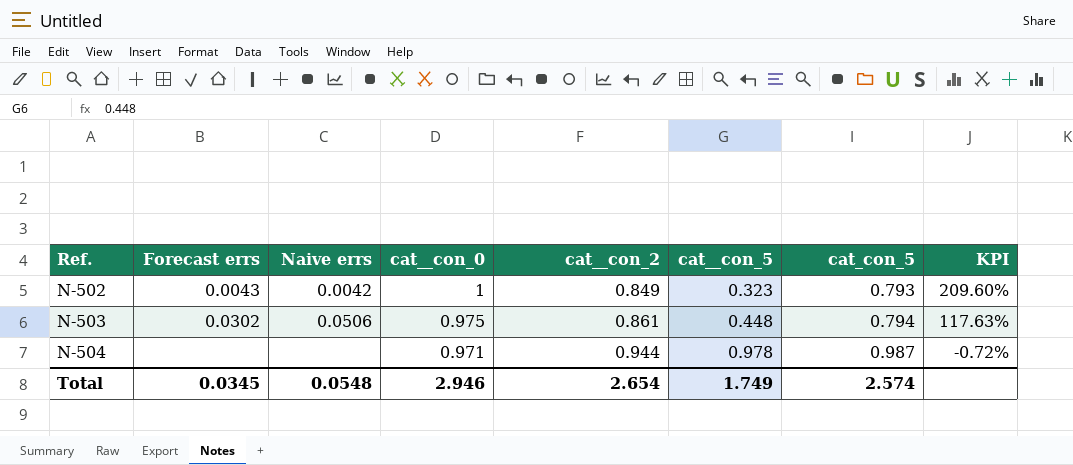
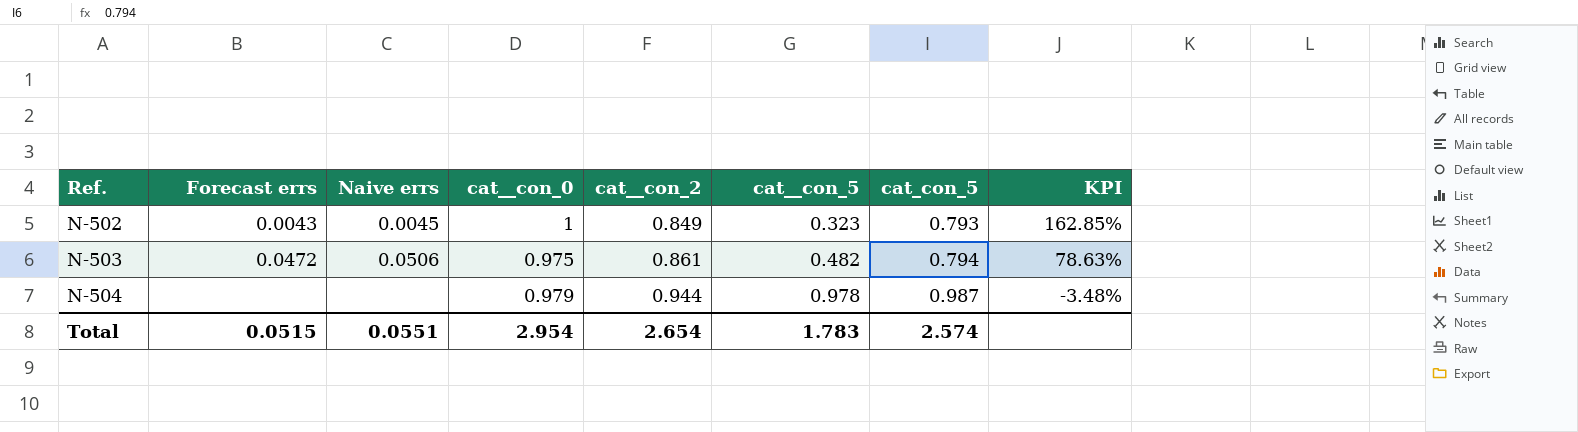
column KPI | formula: ([cat__con_0] - [cat__con_5]) / [cat__con_5] -> ([cat__con_2] - [cat__con_5]) / [cat__con_5]
N-502 | Naive errs: 0.0042 -> 0.0045
N-503 | Forecast errs: 0.0302 -> 0.0472
N-503 | cat__con_5: 0.448 -> 0.482
N-504 | cat__con_0: 0.971 -> 0.979
Total | Forecast errs: 0.0345 -> 0.0515
Total | Naive errs: 0.0548 -> 0.0551
Total | cat__con_0: 2.946 -> 2.954
Total | cat__con_5: 1.749 -> 1.783

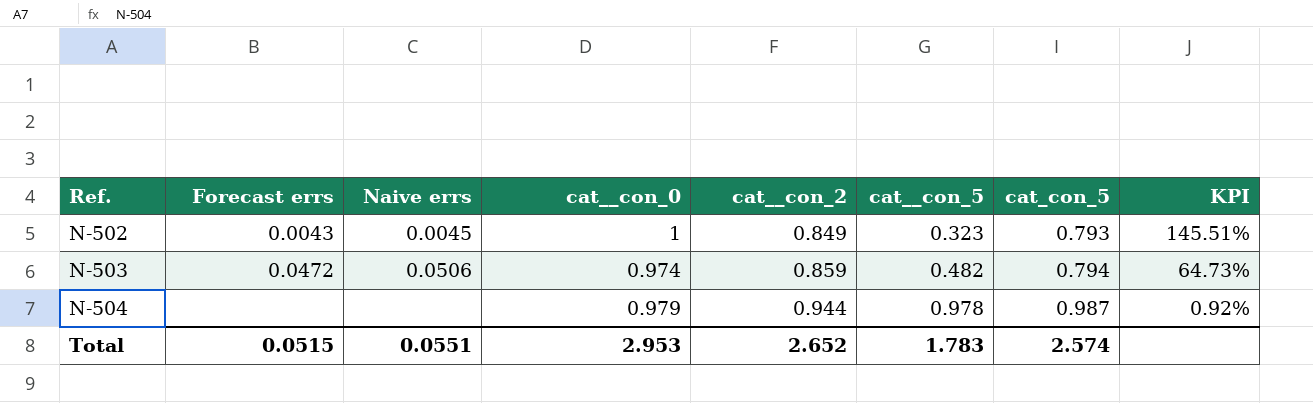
column KPI | formula: ([cat__con_2] - [cat__con_5]) / [cat__con_5] -> ([cat_con_5] - [cat__con_5]) / [cat__con_5]
N-503 | cat__con_0: 0.975 -> 0.974
N-503 | cat__con_2: 0.861 -> 0.859
Total | cat__con_0: 2.954 -> 2.953
Total | cat__con_2: 2.654 -> 2.652

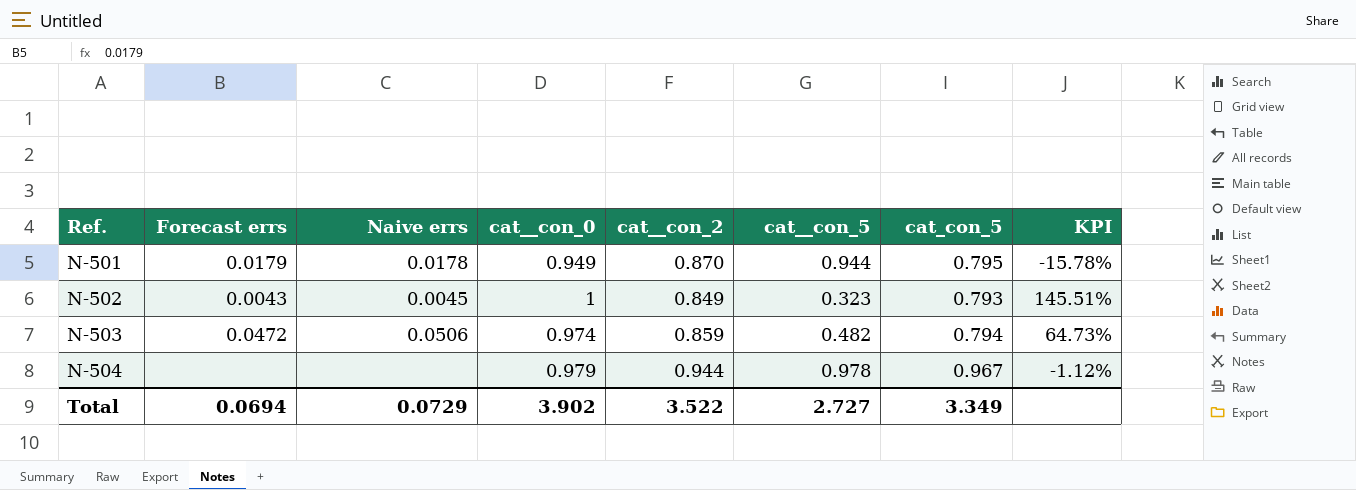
row N-501: none -> 0.0179 | 0.0178 | 0.949 | 0.870 | 0.944 | 0.795 | -15.78%
N-504 | cat_con_5: 0.987 -> 0.967
N-504 | KPI: 0.92% -> -1.12%
Total | Forecast errs: 0.0515 -> 0.0694
Total | Naive errs: 0.0551 -> 0.0729
Total | cat__con_0: 2.953 -> 3.902
Total | cat__con_2: 2.652 -> 3.522
Total | cat__con_5: 1.783 -> 2.727
Total | cat_con_5: 2.574 -> 3.349

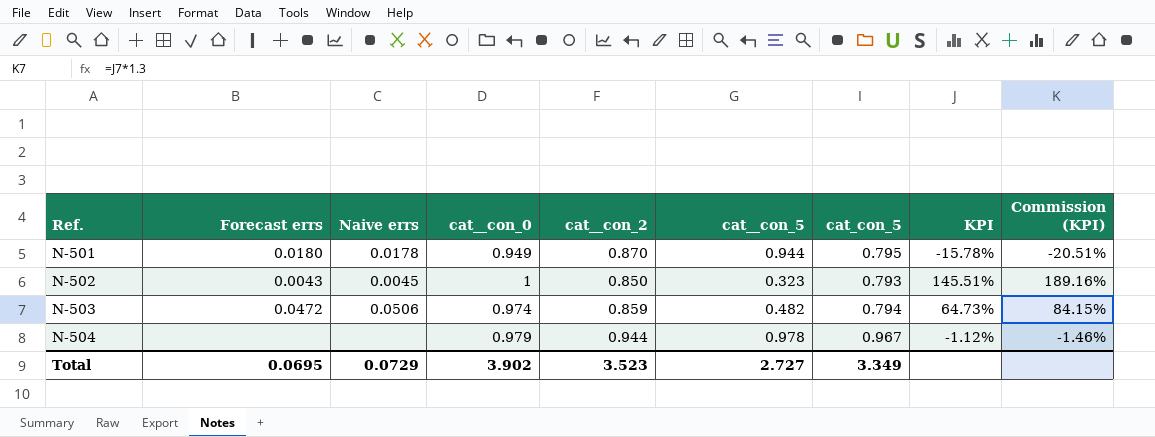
column Commission (KPI) | formula: none -> [KPI] * 1.3
N-501 | Forecast errs: 0.0179 -> 0.0180
N-502 | cat__con_2: 0.849 -> 0.850
Total | Forecast errs: 0.0694 -> 0.0695
Total | cat__con_2: 3.522 -> 3.523

